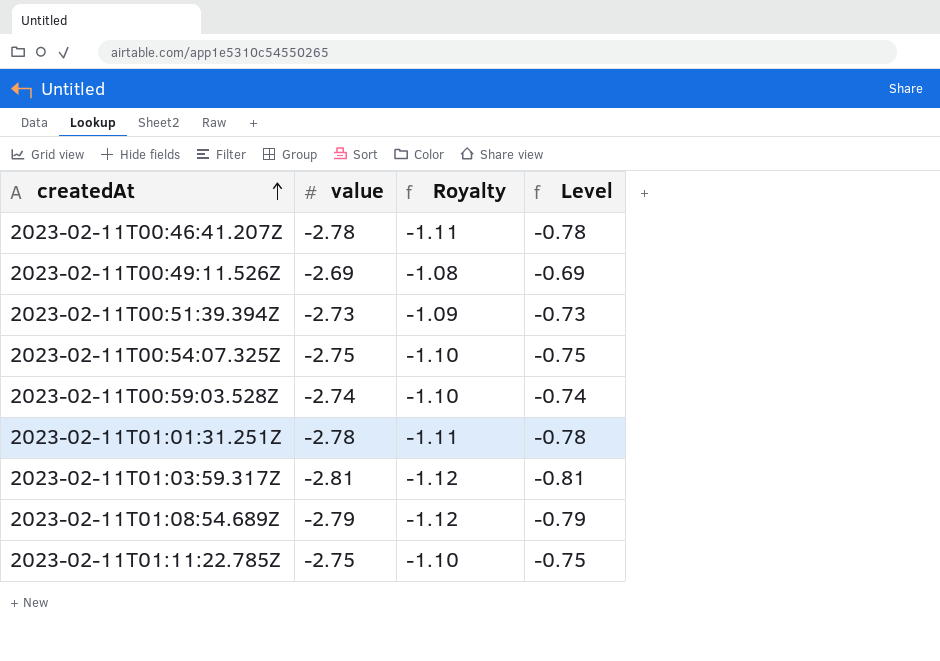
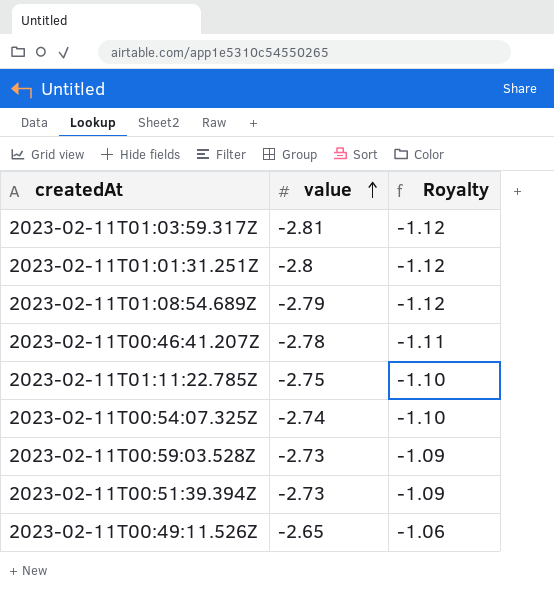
row order: createdAt ascending -> value ascending
column Level | formula: [value] + 2 -> none
2023-02-11T01:01:31.251Z | value: -2.78 -> -2.8
2023-02-11T01:01:31.251Z | Royalty: -1.11 -> -1.12
2023-02-11T00:54:07.325Z | value: -2.75 -> -2.74
2023-02-11T00:59:03.528Z | value: -2.74 -> -2.73
2023-02-11T00:59:03.528Z | Royalty: -1.10 -> -1.09
2023-02-11T00:49:11.526Z | value: -2.69 -> -2.65
2023-02-11T00:49:11.526Z | Royalty: -1.08 -> -1.06

